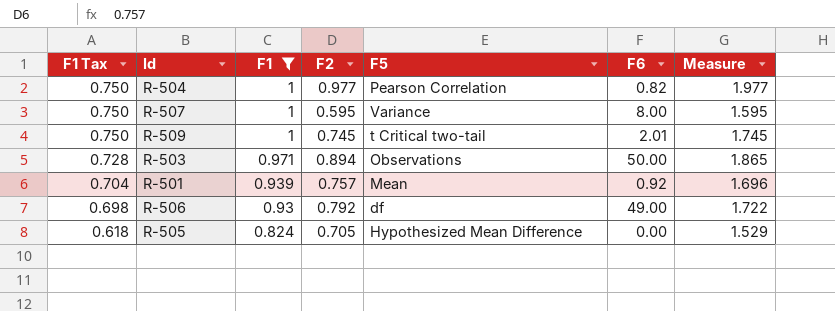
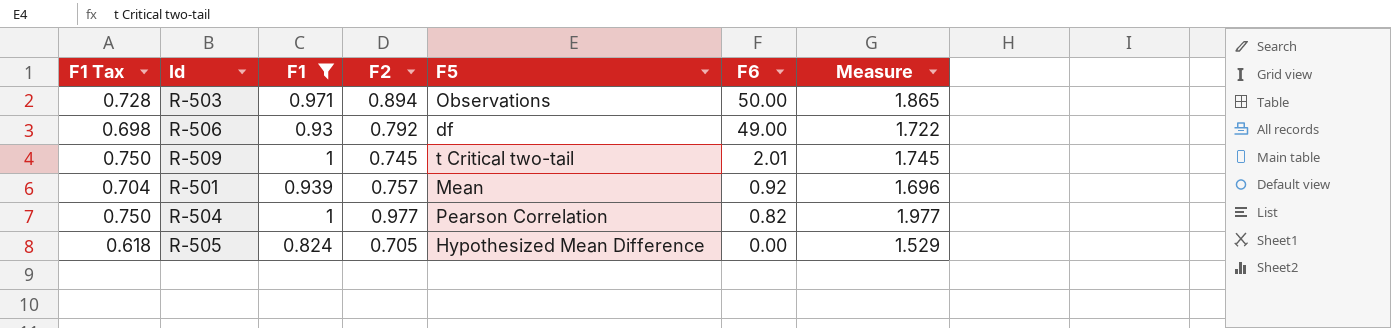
row order: F1 Tax descending -> F6 descending
row R-507: 0.750 | 1 | 0.595 | Variance | 8.00 | 1.595 -> none

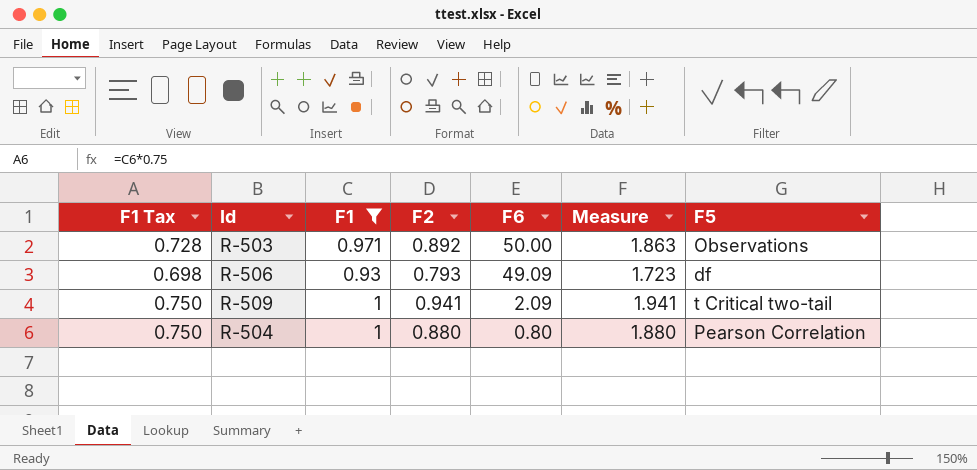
column F5 | position: 5 -> 7
row R-501: 0.704 | 0.939 | 0.757 | Mean | 0.92 | 1.696 -> none
row R-505: 0.618 | 0.824 | 0.705 | Hypothesized Mean Difference | 0.00 | 1.529 -> none
R-503 | F2: 0.894 -> 0.892
R-503 | Measure: 1.865 -> 1.863
R-506 | F2: 0.792 -> 0.793
R-506 | F6: 49.00 -> 49.09
R-506 | Measure: 1.722 -> 1.723
R-509 | F2: 0.745 -> 0.941
R-509 | F6: 2.01 -> 2.09
R-509 | Measure: 1.745 -> 1.941
R-504 | F2: 0.977 -> 0.880
R-504 | F6: 0.82 -> 0.80
R-504 | Measure: 1.977 -> 1.880

